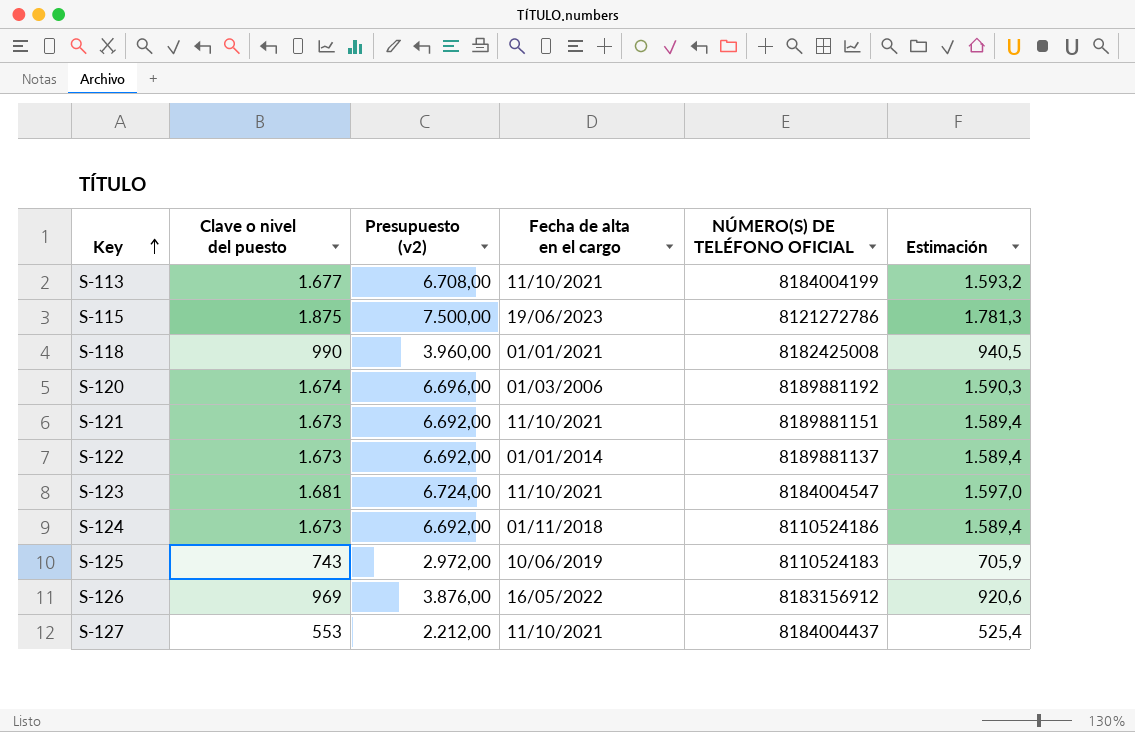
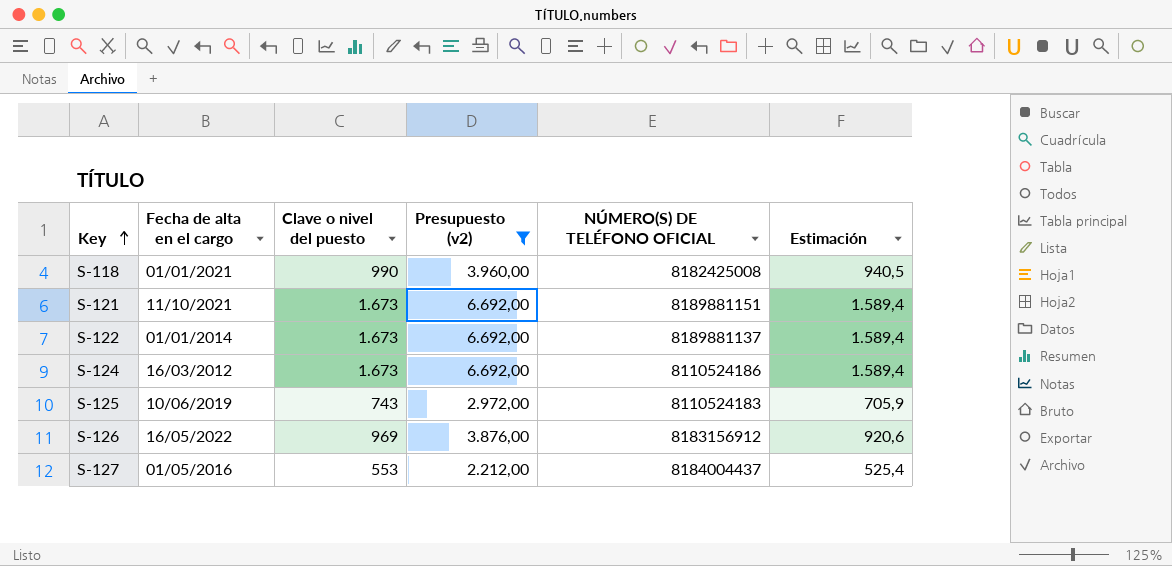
filter: none -> Presupuesto (v2) <= 6.692,00
column Fecha de alta en el cargo | position: 4 -> 2
S-124 | Fecha de alta en el cargo: 01/11/2018 -> 16/03/2012
S-127 | Fecha de alta en el cargo: 11/10/2021 -> 01/05/2016

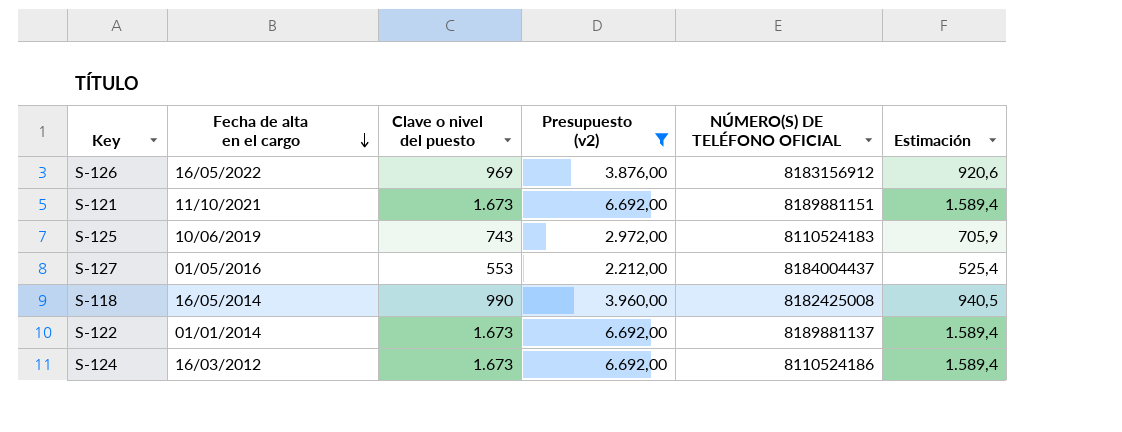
row order: Key ascending -> Fecha de alta en el cargo descending
S-118 | Fecha de alta en el cargo: 01/01/2021 -> 16/05/2014

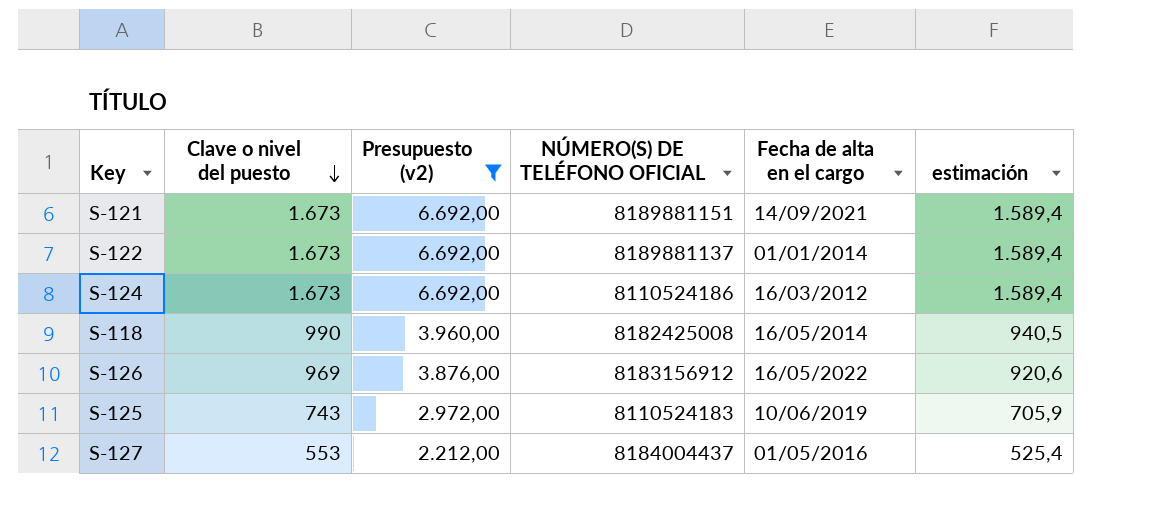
row order: Fecha de alta en el cargo descending -> Clave o nivel del puesto descending
column Fecha de alta en el cargo | position: 2 -> 5
column name: Estimación -> estimación
S-121 | Fecha de alta en el cargo: 11/10/2021 -> 14/09/2021

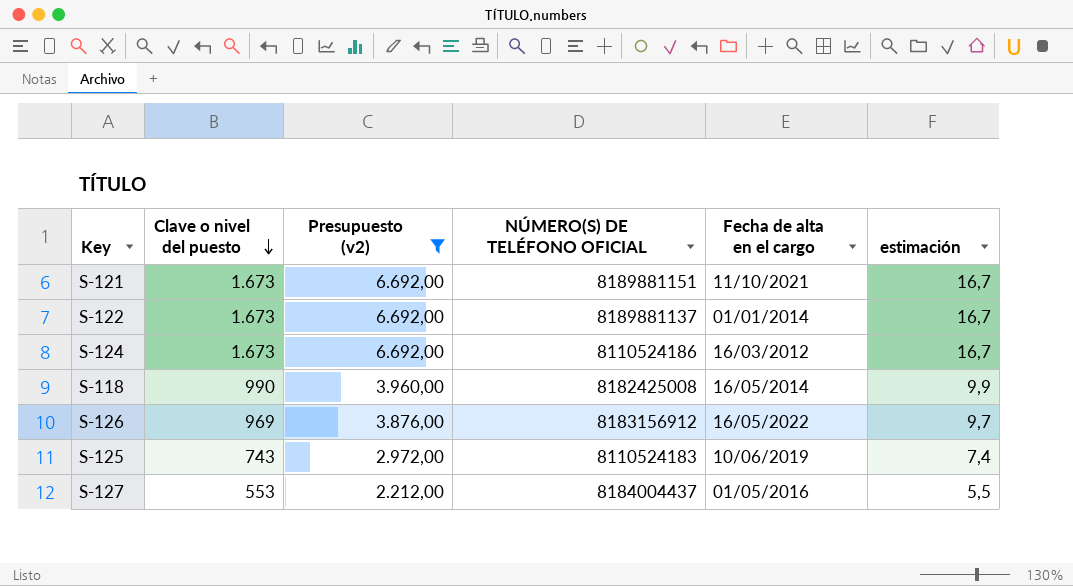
column estimación | formula: [Clave o nivel del puesto] * 0,95 -> [Clave o nivel del puesto] * 0,01
S-121 | Fecha de alta en el cargo: 14/09/2021 -> 11/10/2021

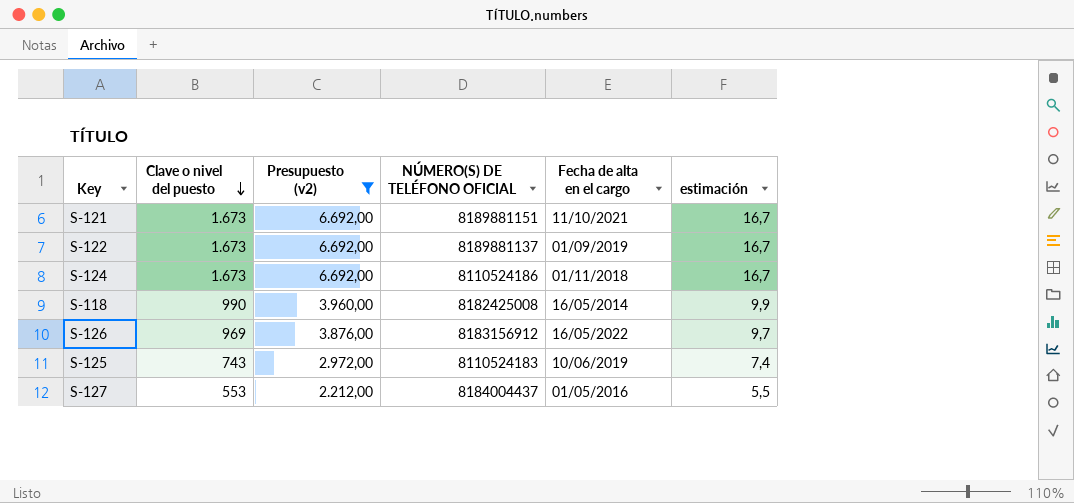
S-122 | Fecha de alta en el cargo: 01/01/2014 -> 01/09/2019
S-124 | Fecha de alta en el cargo: 16/03/2012 -> 01/11/2018

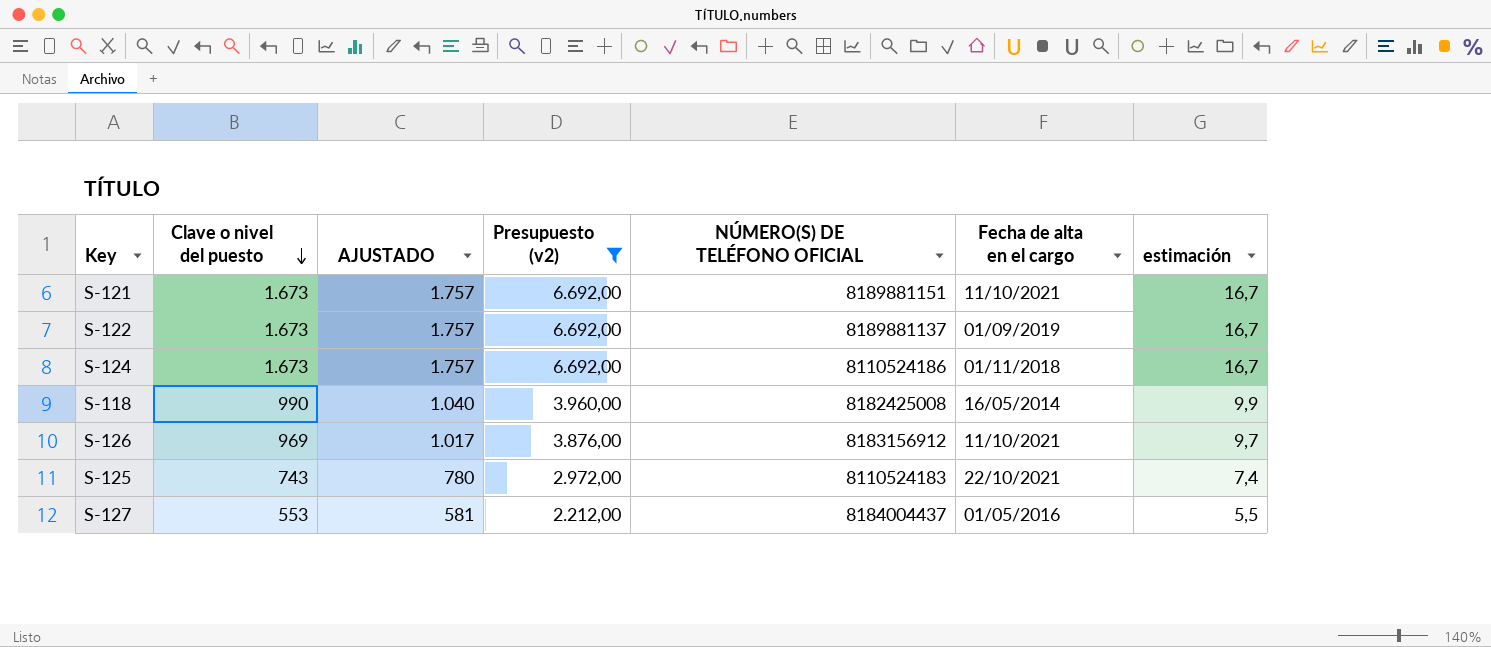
column AJUSTADO | formula: none -> [Clave o nivel del puesto] * 1,05
S-126 | Fecha de alta en el cargo: 16/05/2022 -> 11/10/2021
S-125 | Fecha de alta en el cargo: 10/06/2019 -> 22/10/2021

